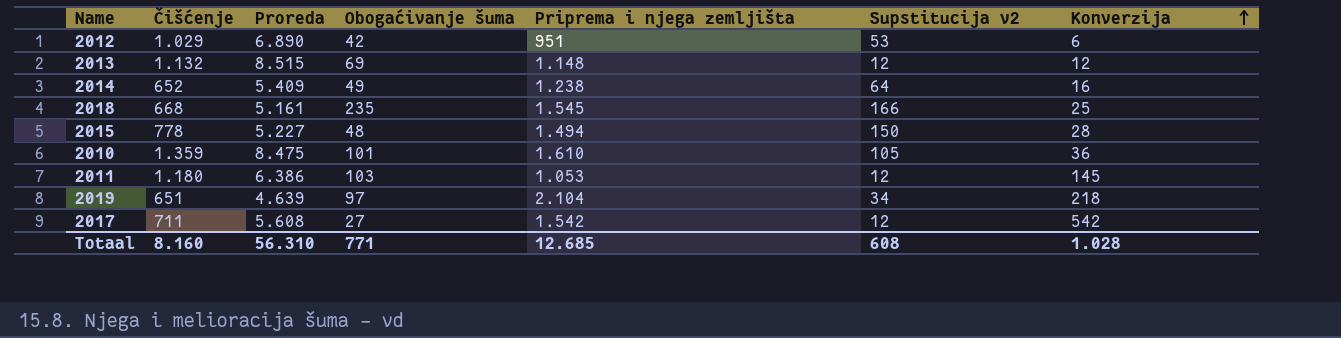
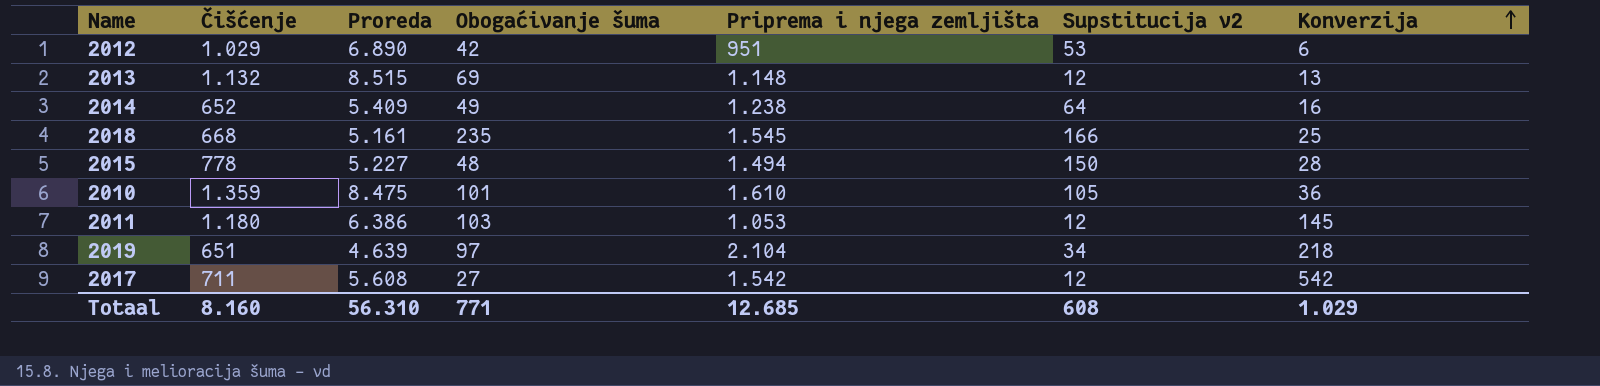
2013 | Konverzija: 12 -> 13
Totaal | Konverzija: 1.028 -> 1.029

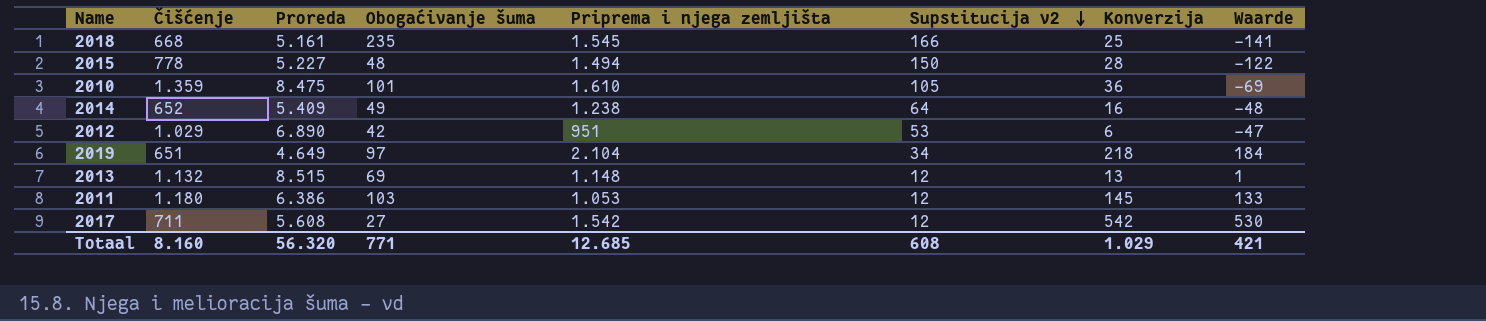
row order: Konverzija ascending -> Supstitucija v2 descending
column Waarde | formula: none -> [Konverzija] - [Supstitucija v2]
2019 | Proreda: 4.639 -> 4.649
Totaal | Proreda: 56.310 -> 56.320

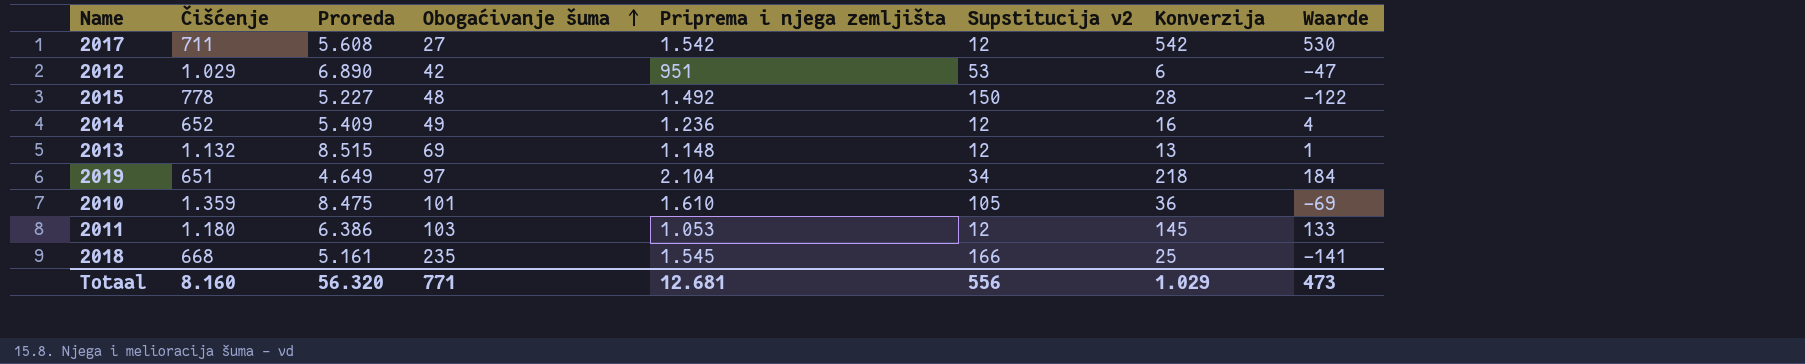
row order: Supstitucija v2 descending -> Obogaćivanje šuma ascending
2015 | Priprema i njega zemljišta: 1.494 -> 1.492
2014 | Priprema i njega zemljišta: 1.238 -> 1.236
2014 | Supstitucija v2: 64 -> 12
2014 | Waarde: -48 -> 4
Totaal | Priprema i njega zemljišta: 12.685 -> 12.681
Totaal | Supstitucija v2: 608 -> 556
Totaal | Waarde: 421 -> 473

